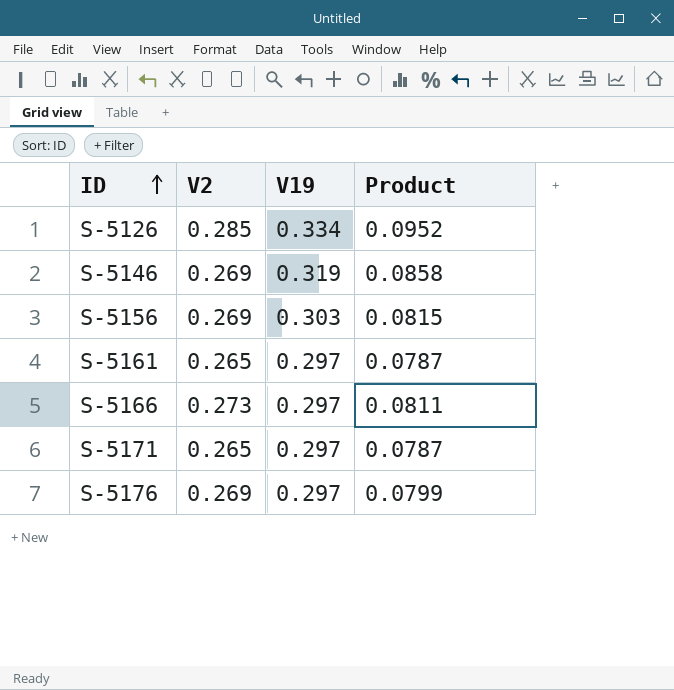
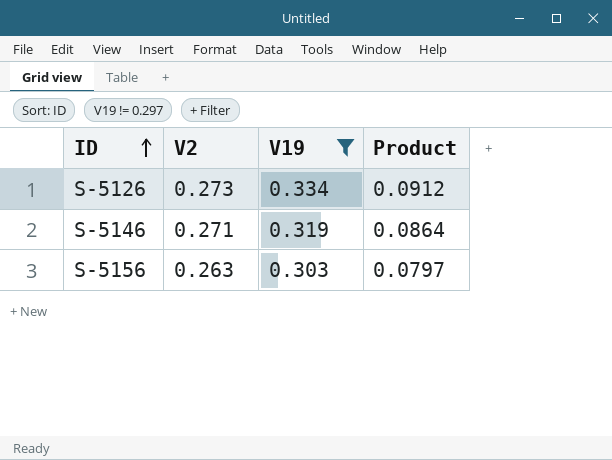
filter: none -> V19 != 0.297
S-5126 | V2: 0.285 -> 0.273
S-5126 | Product: 0.0952 -> 0.0912
S-5146 | V2: 0.269 -> 0.271
S-5146 | Product: 0.0858 -> 0.0864
S-5156 | V2: 0.269 -> 0.263
S-5156 | Product: 0.0815 -> 0.0797

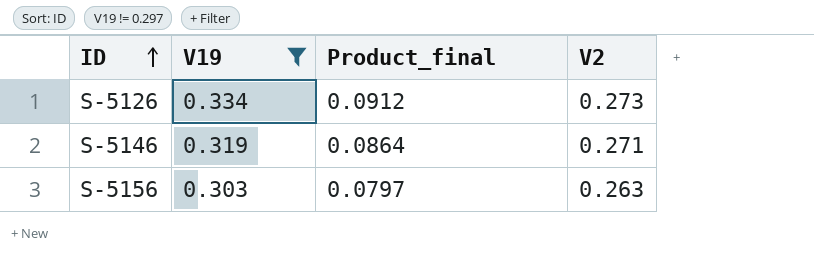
column name: Product -> Product_final
column V2 | position: 2 -> 4

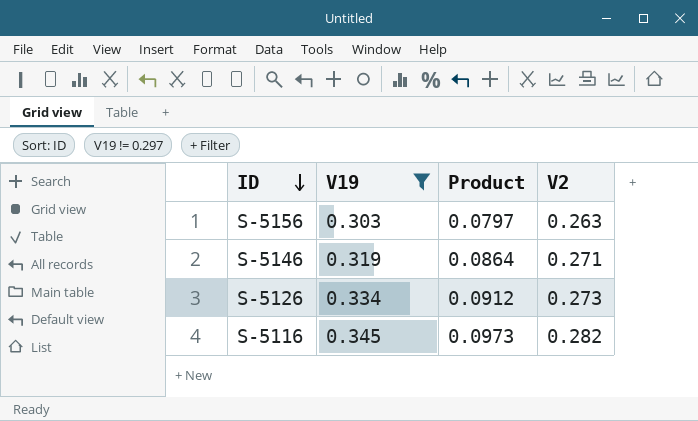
row order: ID ascending -> ID descending
column name: Product_final -> Product
row S-5116: none -> 0.345 | 0.0973 | 0.282

